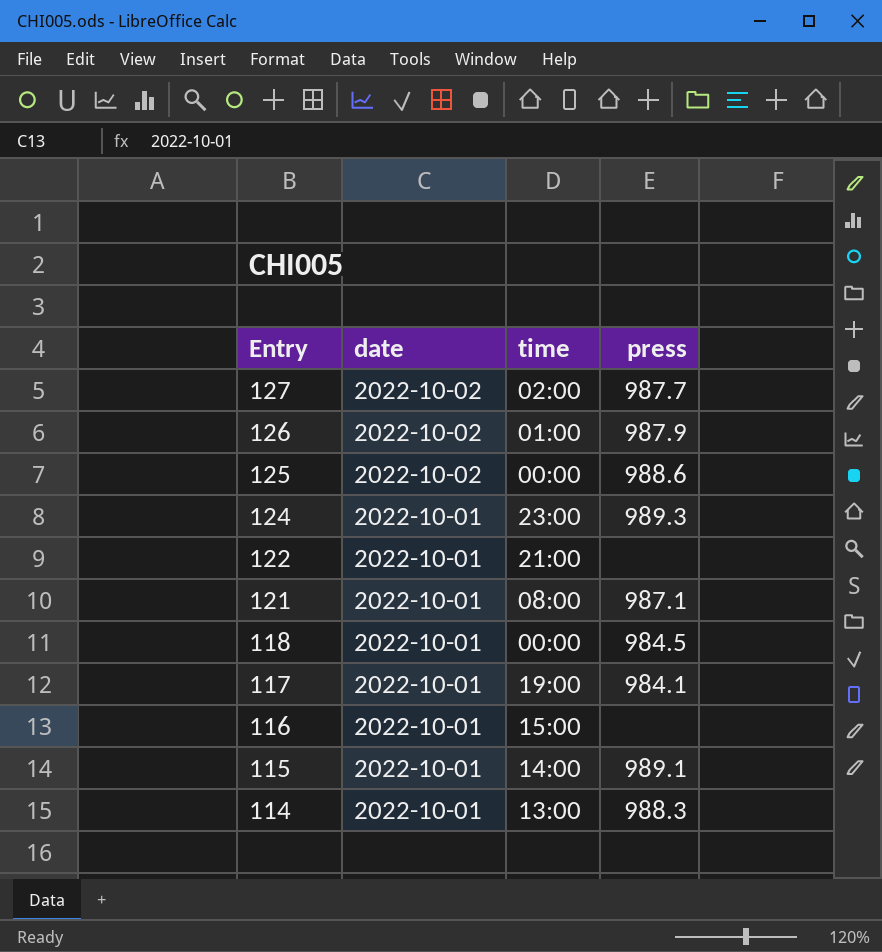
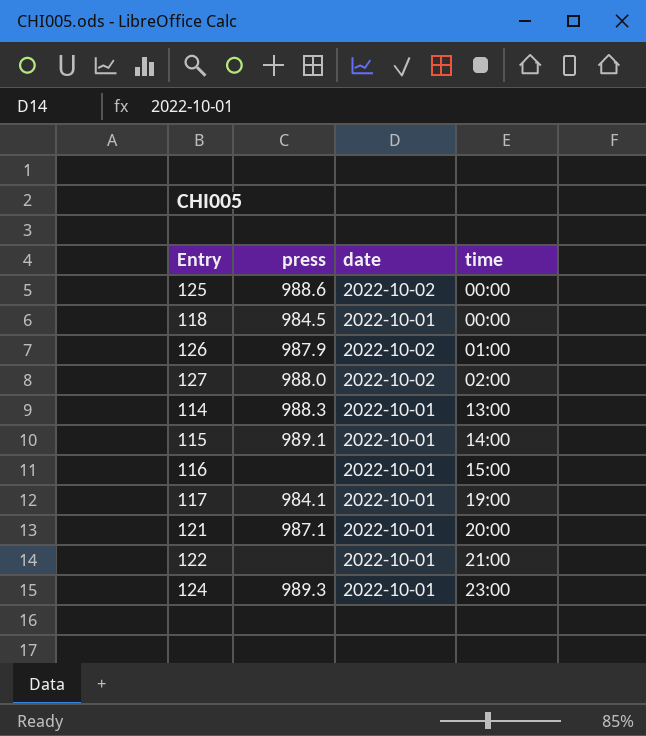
row order: Entry descending -> time ascending
column press | position: 4 -> 2
127 | press: 987.7 -> 988.0
121 | time: 08:00 -> 20:00

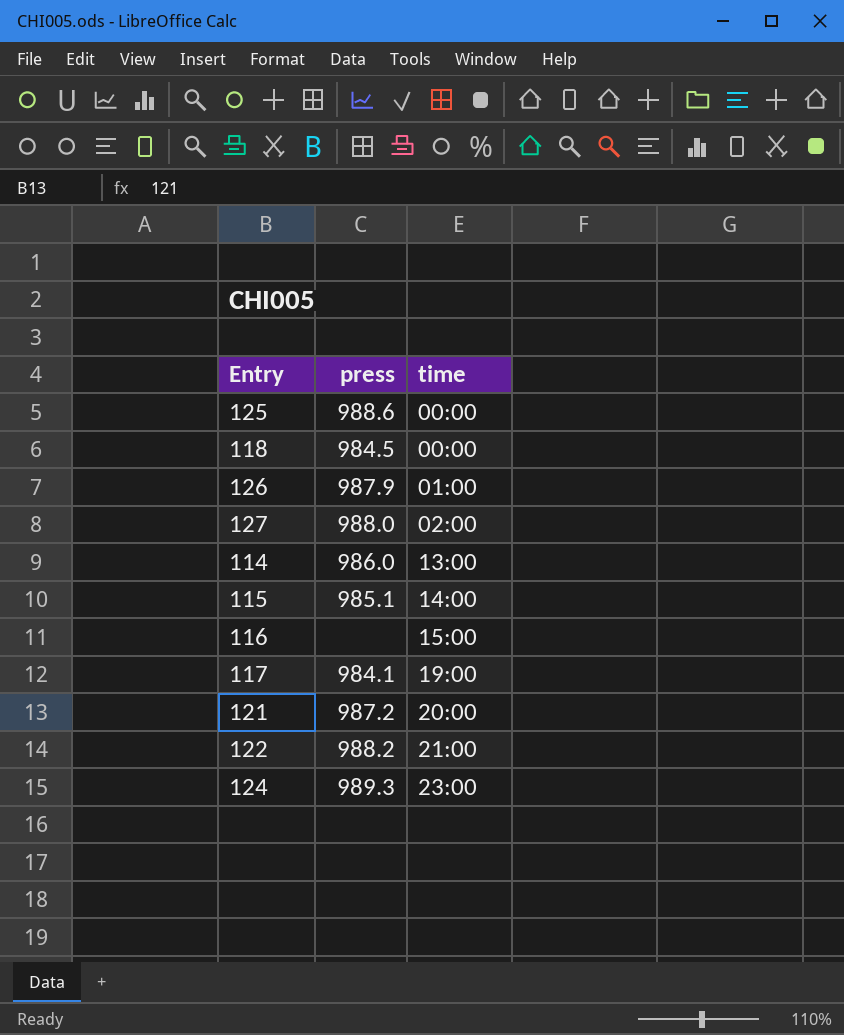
column date | position: 3 -> none
114 | press: 988.3 -> 986.0
115 | press: 989.1 -> 985.1
121 | press: 987.1 -> 987.2
122 | press: none -> 988.2

